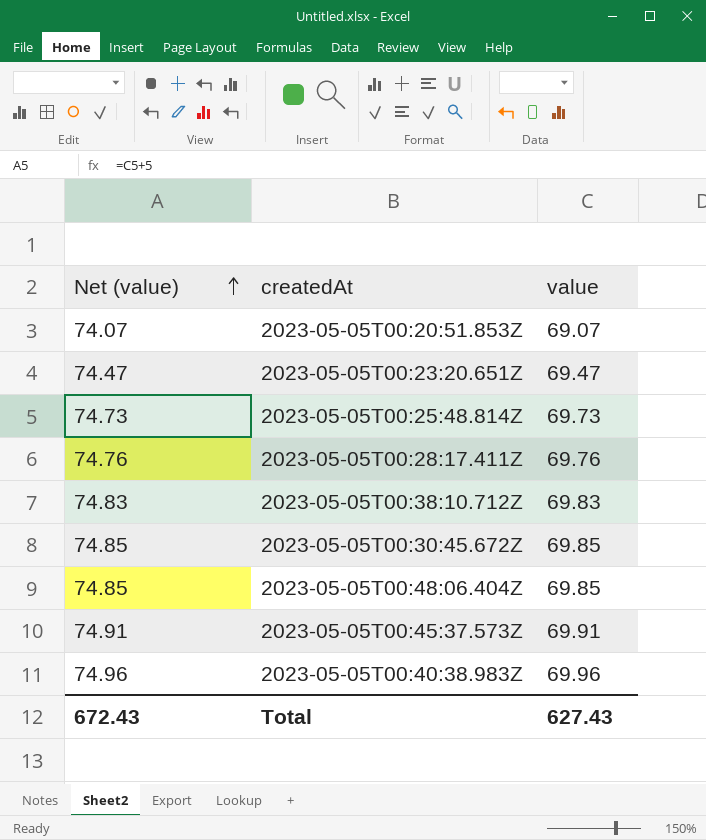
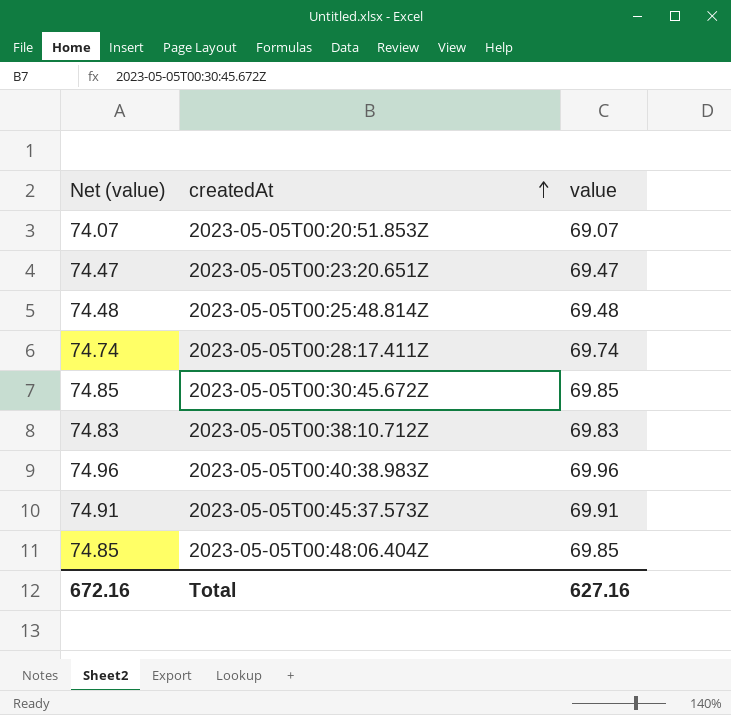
row order: Net (value) ascending -> createdAt ascending
2023-05-05T00:25:48.814Z | Net (value): 74.73 -> 74.48
2023-05-05T00:25:48.814Z | value: 69.73 -> 69.48
2023-05-05T00:28:17.411Z | Net (value): 74.76 -> 74.74
2023-05-05T00:28:17.411Z | value: 69.76 -> 69.74
Total | Net (value): 672.43 -> 672.16
Total | value: 627.43 -> 627.16

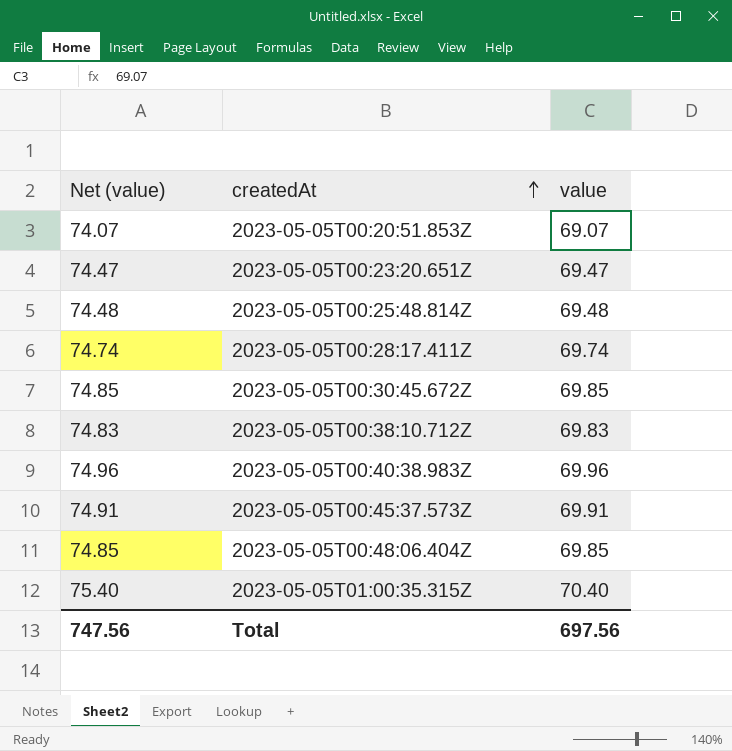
row 2023-05-05T01:00:35.315Z: none -> 75.40 | 70.40
Total | Net (value): 672.16 -> 747.56
Total | value: 627.16 -> 697.56

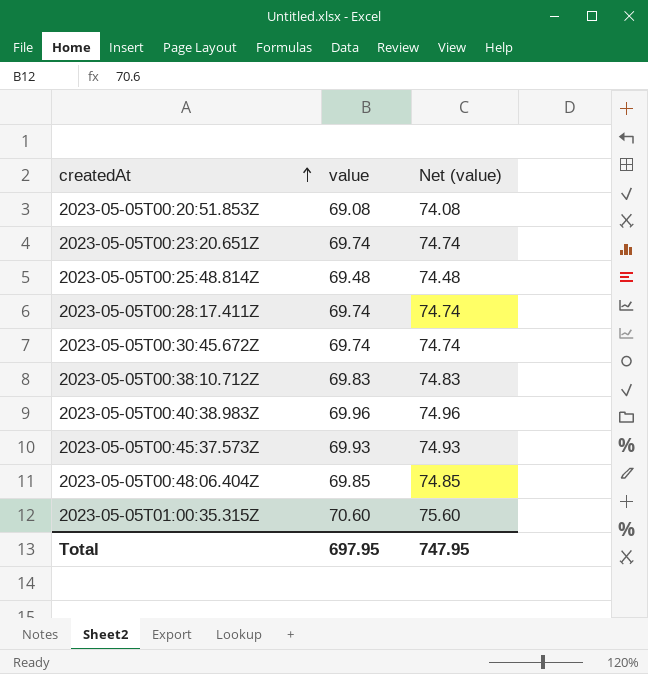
column Net (value) | position: 1 -> 3
2023-05-05T00:20:51.853Z | value: 69.07 -> 69.08
2023-05-05T00:20:51.853Z | Net (value): 74.07 -> 74.08
2023-05-05T00:23:20.651Z | value: 69.47 -> 69.74
2023-05-05T00:23:20.651Z | Net (value): 74.47 -> 74.74
2023-05-05T00:30:45.672Z | value: 69.85 -> 69.74
2023-05-05T00:30:45.672Z | Net (value): 74.85 -> 74.74
2023-05-05T00:45:37.573Z | value: 69.91 -> 69.93
2023-05-05T00:45:37.573Z | Net (value): 74.91 -> 74.93
2023-05-05T01:00:35.315Z | value: 70.40 -> 70.60
2023-05-05T01:00:35.315Z | Net (value): 75.40 -> 75.60
Total | value: 697.56 -> 697.95
Total | Net (value): 747.56 -> 747.95

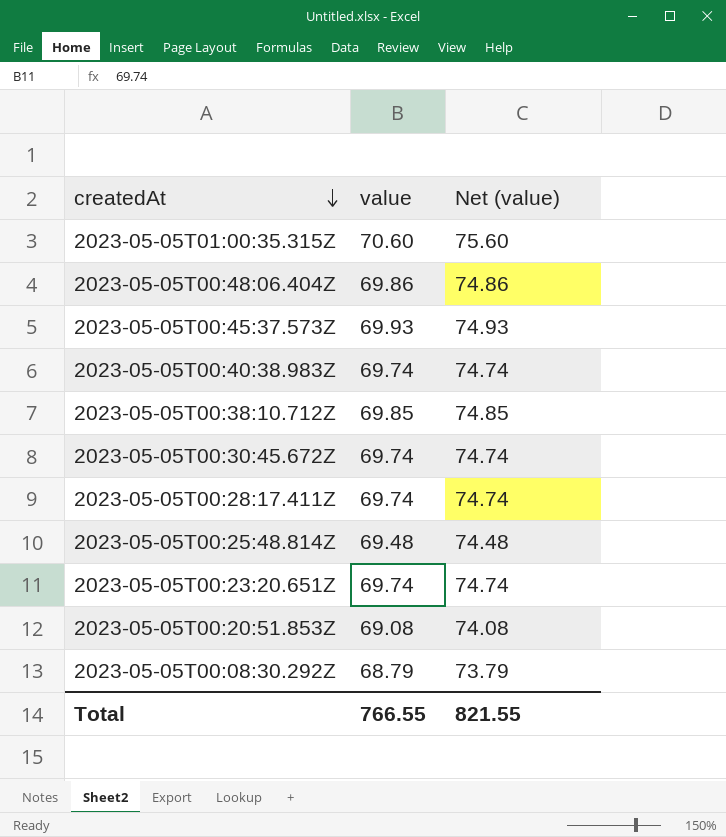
row order: createdAt ascending -> createdAt descending
2023-05-05T00:48:06.404Z | value: 69.85 -> 69.86
2023-05-05T00:48:06.404Z | Net (value): 74.85 -> 74.86
2023-05-05T00:40:38.983Z | value: 69.96 -> 69.74
2023-05-05T00:40:38.983Z | Net (value): 74.96 -> 74.74
2023-05-05T00:38:10.712Z | value: 69.83 -> 69.85
2023-05-05T00:38:10.712Z | Net (value): 74.83 -> 74.85
row 2023-05-05T00:08:30.292Z: none -> 68.79 | 73.79
Total | value: 697.95 -> 766.55
Total | Net (value): 747.95 -> 821.55

